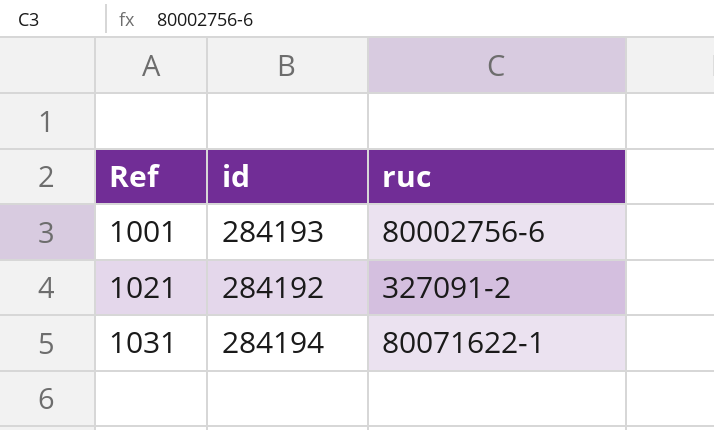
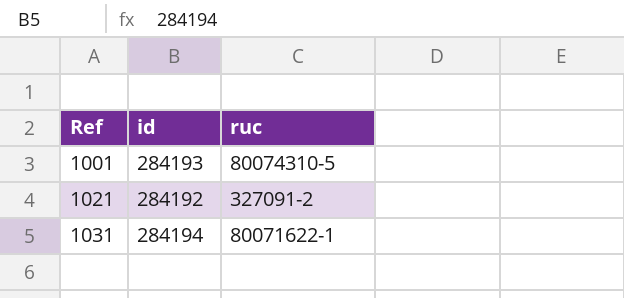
1001 | ruc: 80002756-6 -> 80074310-5

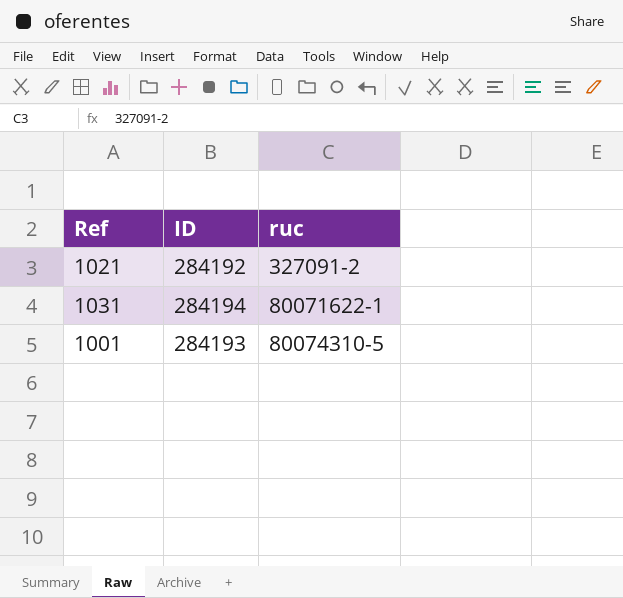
row order: Ref ascending -> ruc ascending
column name: id -> ID

